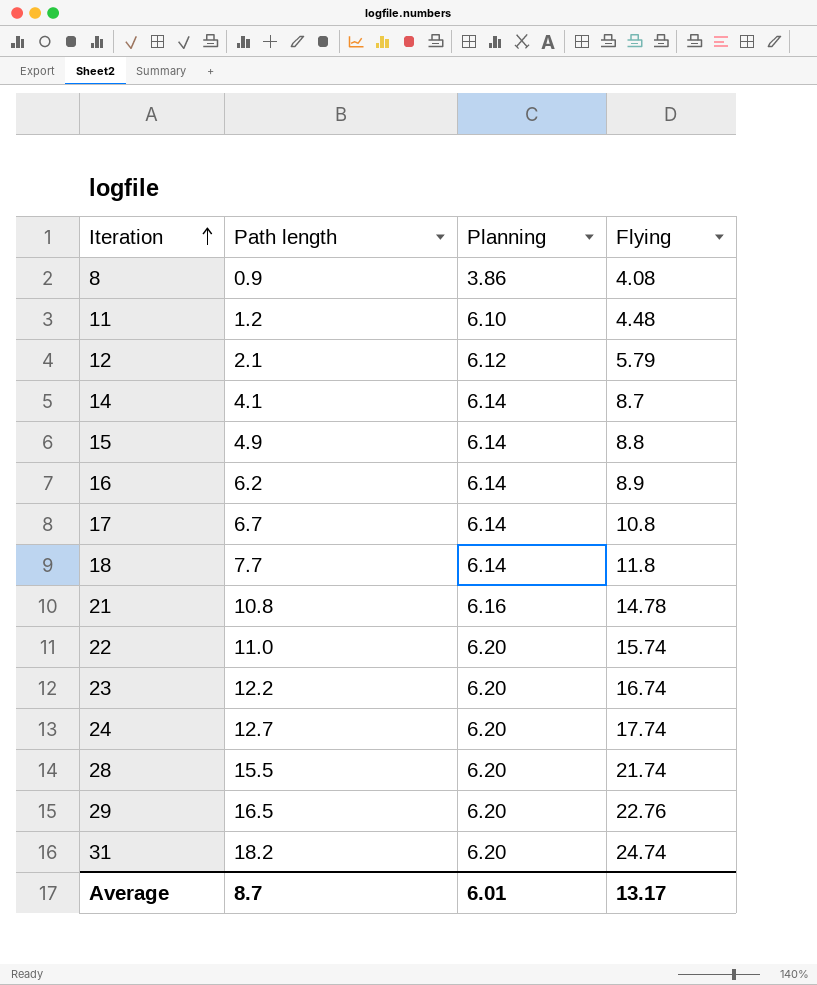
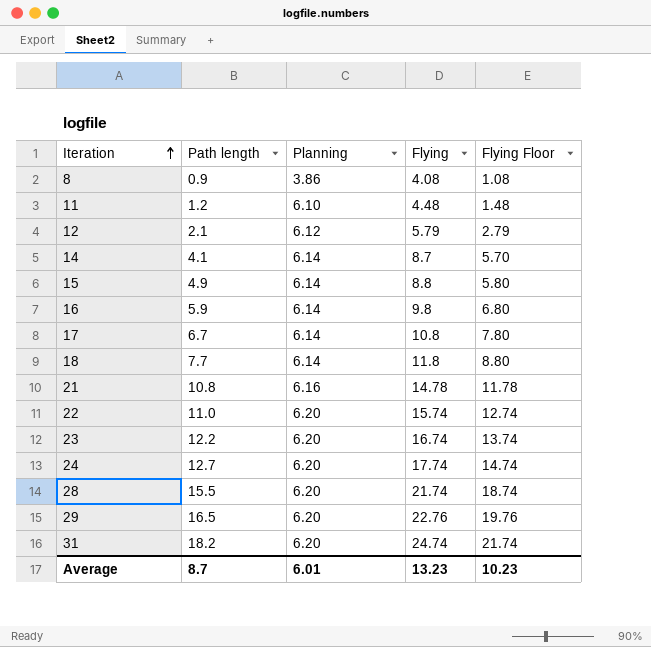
column Flying Floor | formula: none -> [Flying] - 3
16 | Path length: 6.2 -> 5.9
16 | Flying: 8.9 -> 9.8
Average | Flying: 13.17 -> 13.23

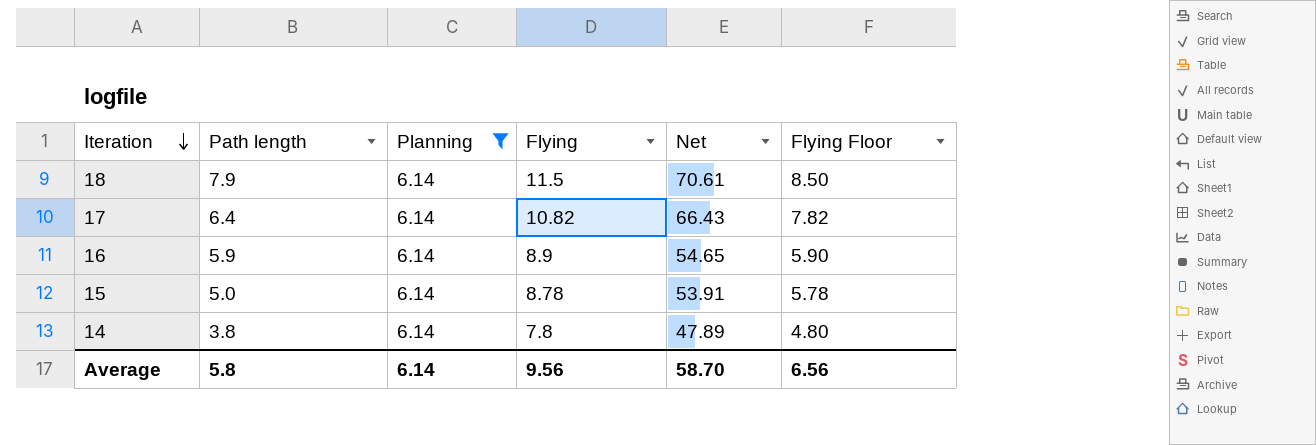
filter: none -> Planning = 6.14
row order: Iteration ascending -> Iteration descending
column Net | formula: none -> [Planning] * [Flying]
18 | Path length: 7.7 -> 7.9
18 | Flying: 11.8 -> 11.5
18 | Flying Floor: 8.80 -> 8.50
17 | Path length: 6.7 -> 6.4
17 | Flying: 10.8 -> 10.82
17 | Flying Floor: 7.80 -> 7.82
16 | Flying: 9.8 -> 8.9
16 | Flying Floor: 6.80 -> 5.90
15 | Path length: 4.9 -> 5.0
15 | Flying: 8.8 -> 8.78
15 | Flying Floor: 5.80 -> 5.78
14 | Path length: 4.1 -> 3.8
14 | Flying: 8.7 -> 7.8
14 | Flying Floor: 5.70 -> 4.80
Average | Path length: 8.7 -> 5.8
Average | Planning: 6.01 -> 6.14
Average | Flying: 13.23 -> 9.56
Average | Flying Floor: 10.23 -> 6.56

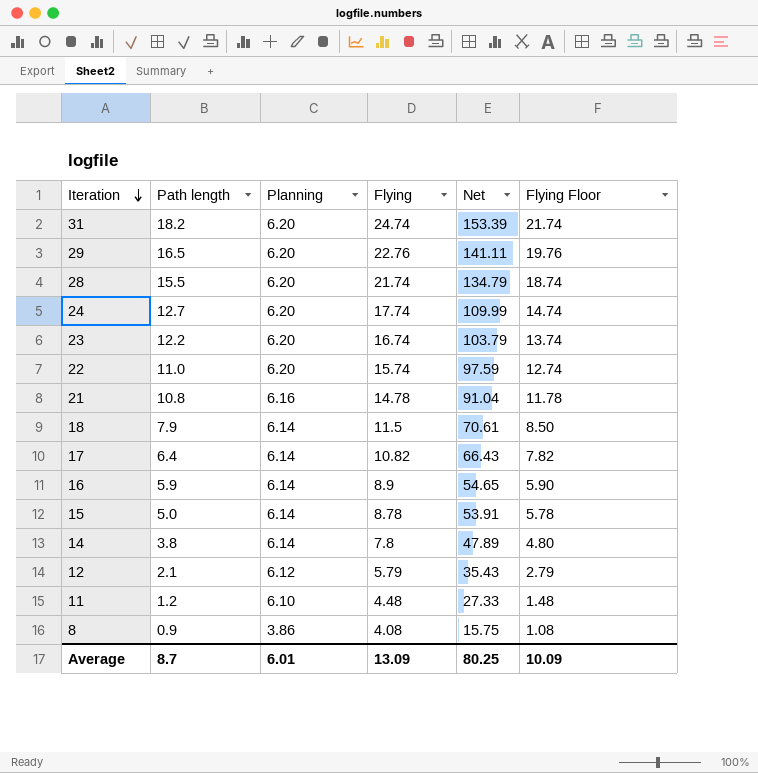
filter: Planning = 6.14 -> none
Average | Path length: 5.8 -> 8.7
Average | Planning: 6.14 -> 6.01
Average | Flying: 9.56 -> 13.09
Average | Net: 58.70 -> 80.25
Average | Flying Floor: 6.56 -> 10.09

